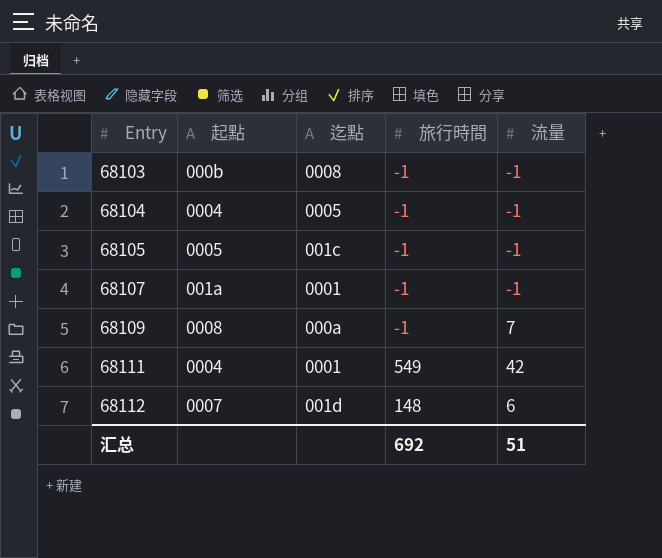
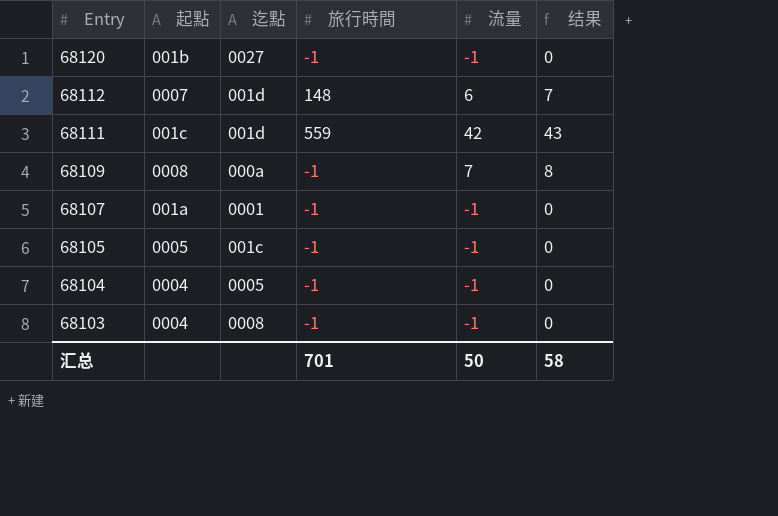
row order: Entry ascending -> Entry descending
column 结果 | formula: none -> [流量] + 1
row 68120: none -> 001b | 0027 | -1 | -1 | 0
68111 | 起點: 0004 -> 001c
68111 | 迄點: 0001 -> 001d
68111 | 旅行時間: 549 -> 559
68103 | 起點: 000b -> 0004
汇总 | 旅行時間: 692 -> 701
汇总 | 流量: 51 -> 50

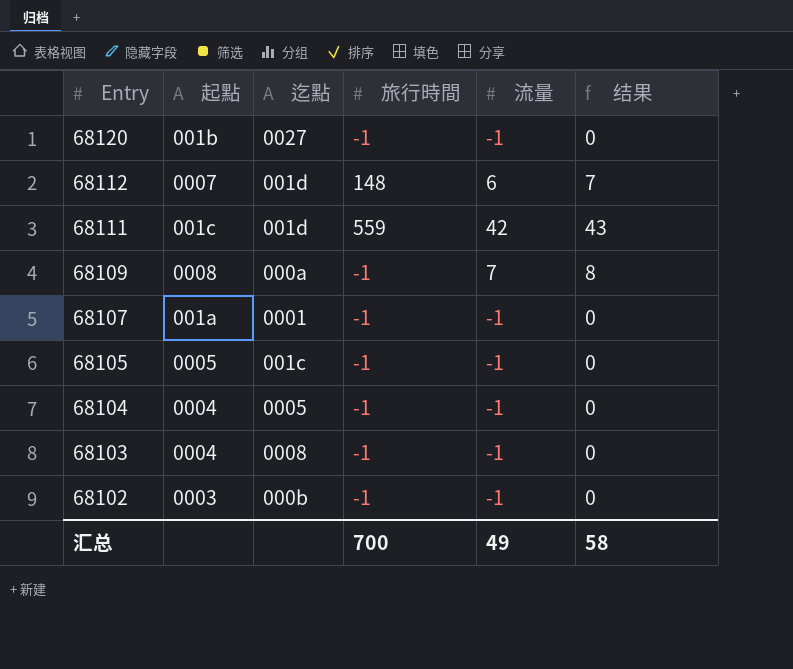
row 68102: none -> 0003 | 000b | -1 | -1 | 0
汇总 | 旅行時間: 701 -> 700
汇总 | 流量: 50 -> 49

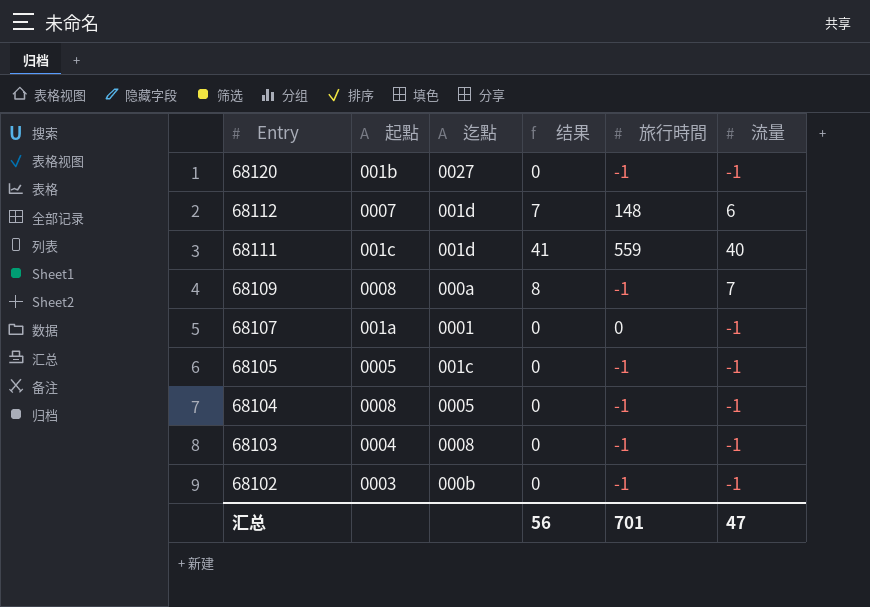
column 结果 | position: 6 -> 4
68111 | 结果: 43 -> 41
68111 | 流量: 42 -> 40
68107 | 旅行時間: -1 -> 0
68104 | 起點: 0004 -> 0008
汇总 | 结果: 58 -> 56
汇总 | 旅行時間: 700 -> 701
汇总 | 流量: 49 -> 47

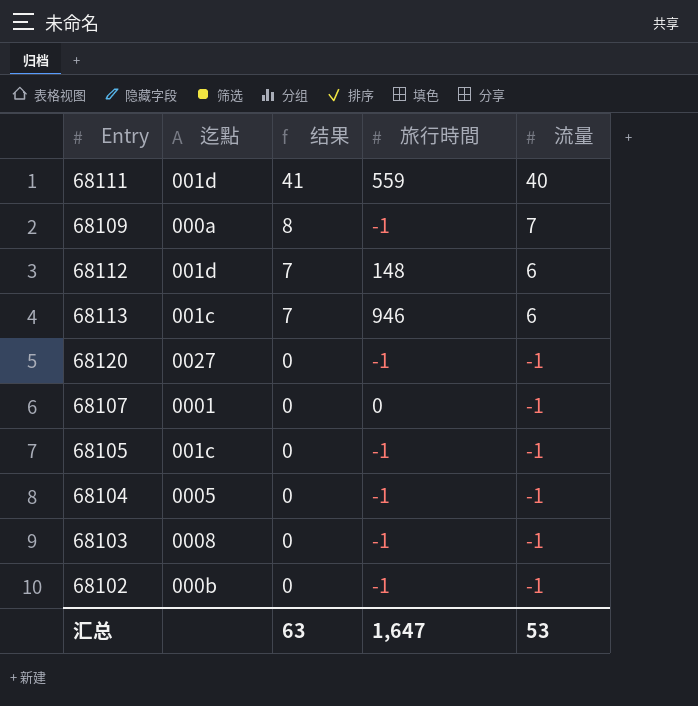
row order: Entry descending -> 结果 descending
column 起點 | position: 2 -> none
row 68113: none -> 001c | 7 | 946 | 6
汇总 | 结果: 56 -> 63
汇总 | 旅行時間: 701 -> 1,647
汇总 | 流量: 47 -> 53

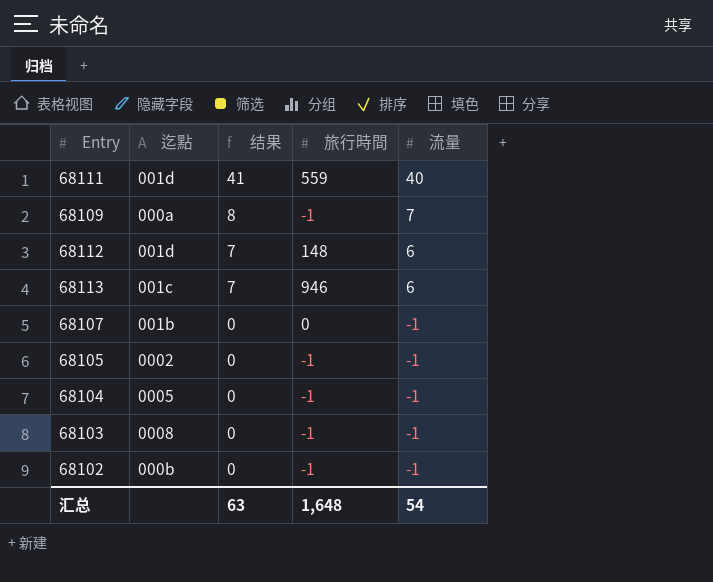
row 68120: 0027 | 0 | -1 | -1 -> none
68107 | 迄點: 0001 -> 001b
68105 | 迄點: 001c -> 0002
汇总 | 旅行時間: 1,647 -> 1,648
汇总 | 流量: 53 -> 54

